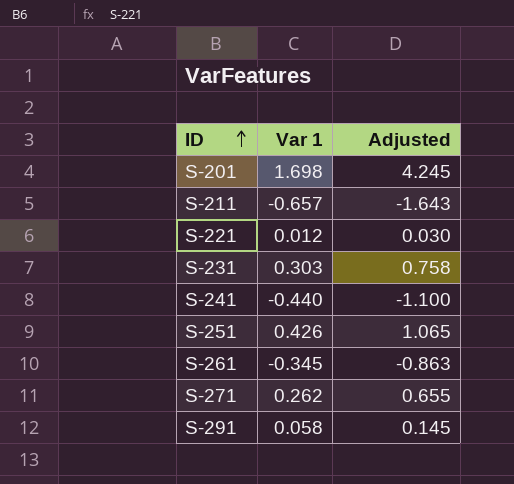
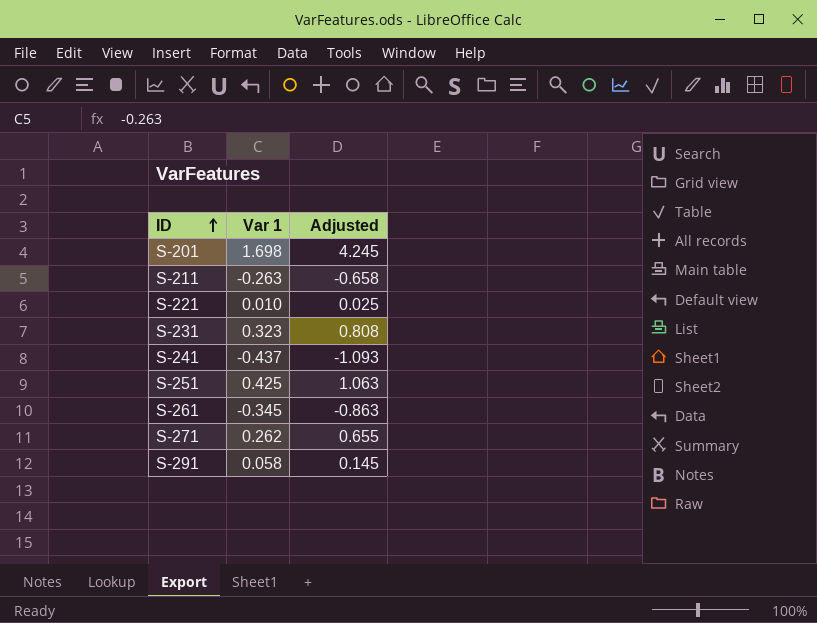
S-211 | Var 1: -0.657 -> -0.263
S-211 | Adjusted: -1.643 -> -0.658
S-221 | Var 1: 0.012 -> 0.010
S-221 | Adjusted: 0.030 -> 0.025
S-231 | Var 1: 0.303 -> 0.323
S-231 | Adjusted: 0.758 -> 0.808
S-241 | Var 1: -0.440 -> -0.437
S-241 | Adjusted: -1.100 -> -1.093
S-251 | Var 1: 0.426 -> 0.425
S-251 | Adjusted: 1.065 -> 1.063

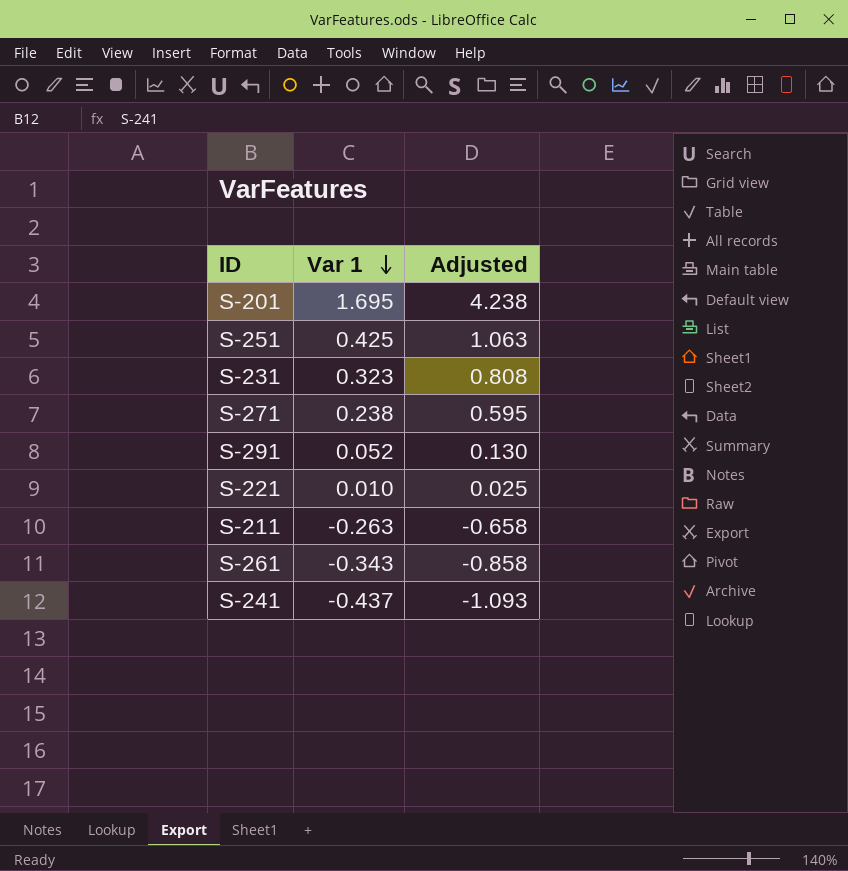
row order: ID ascending -> Var 1 descending
S-201 | Var 1: 1.698 -> 1.695
S-201 | Adjusted: 4.245 -> 4.238
S-271 | Var 1: 0.262 -> 0.238
S-271 | Adjusted: 0.655 -> 0.595
S-291 | Var 1: 0.058 -> 0.052
S-291 | Adjusted: 0.145 -> 0.130
S-261 | Var 1: -0.345 -> -0.343
S-261 | Adjusted: -0.863 -> -0.858

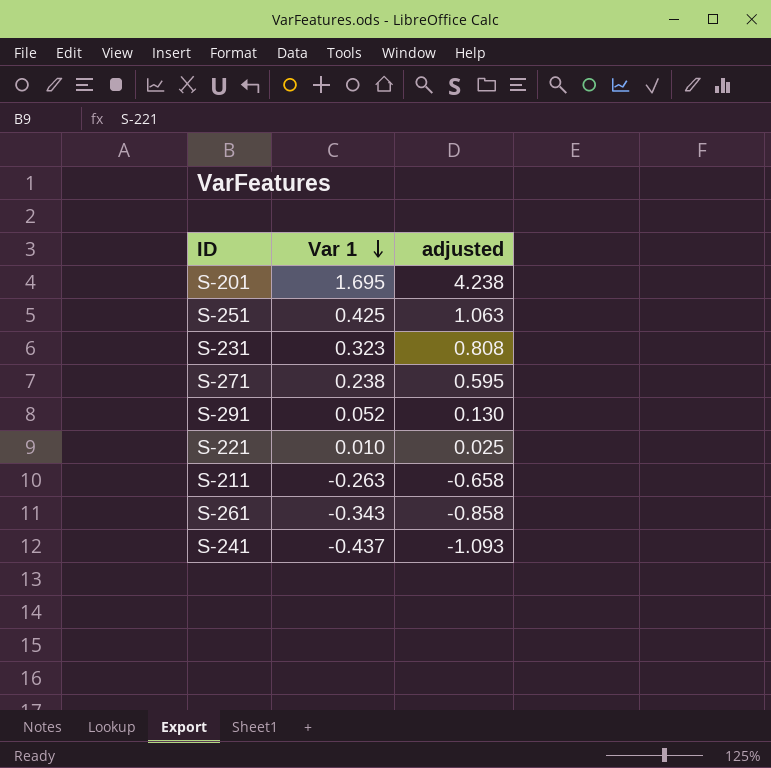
column name: Adjusted -> adjusted

